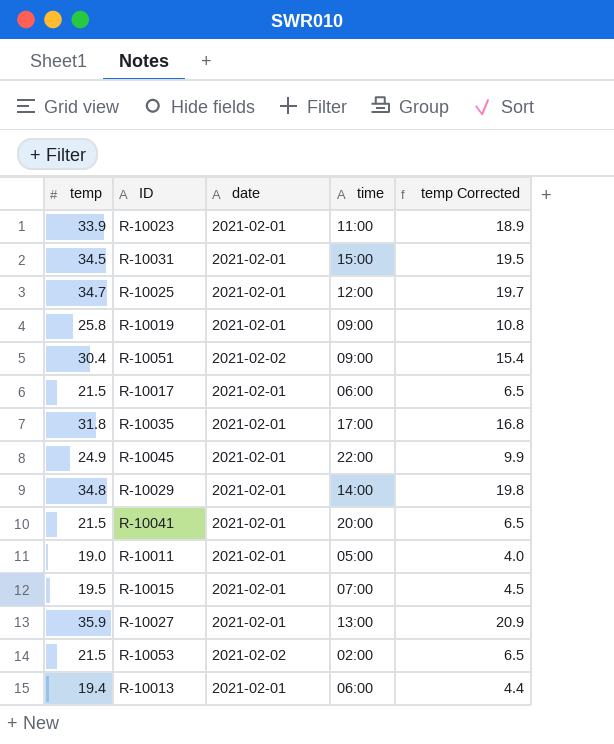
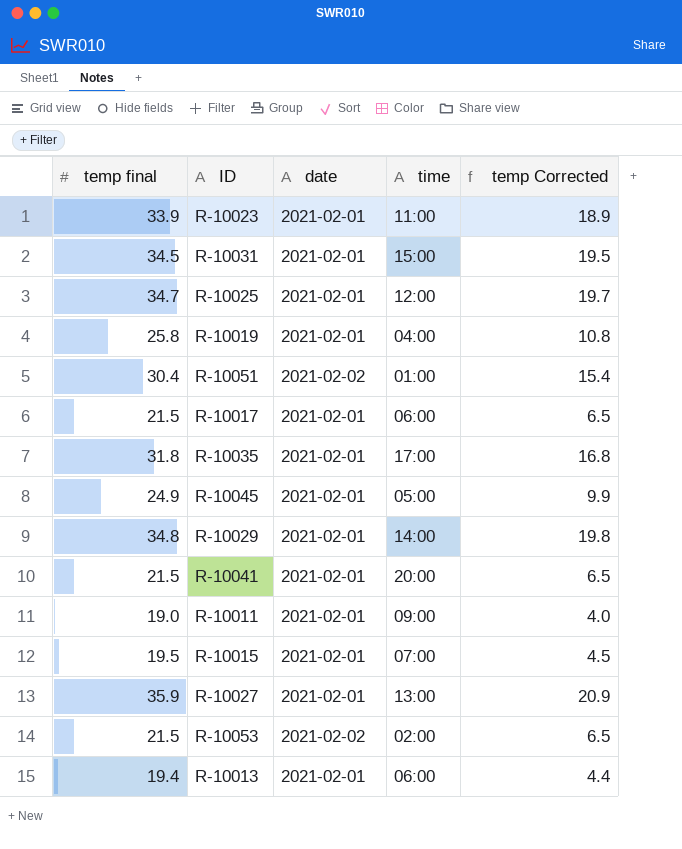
column name: temp -> temp final
R-10019 | time: 09:00 -> 04:00
R-10051 | time: 09:00 -> 01:00
R-10045 | time: 22:00 -> 05:00
R-10011 | time: 05:00 -> 09:00

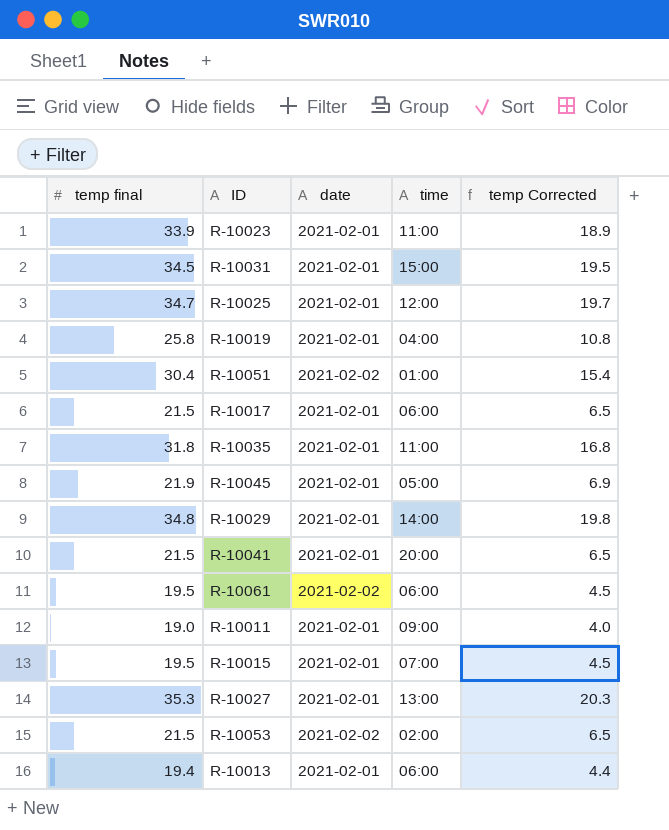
R-10035 | time: 17:00 -> 11:00
R-10045 | temp final: 24.9 -> 21.9
R-10045 | temp Corrected: 9.9 -> 6.9
row R-10061: none -> 19.5 | 2021-02-02 | 06:00 | 4.5
R-10027 | temp final: 35.9 -> 35.3
R-10027 | temp Corrected: 20.9 -> 20.3

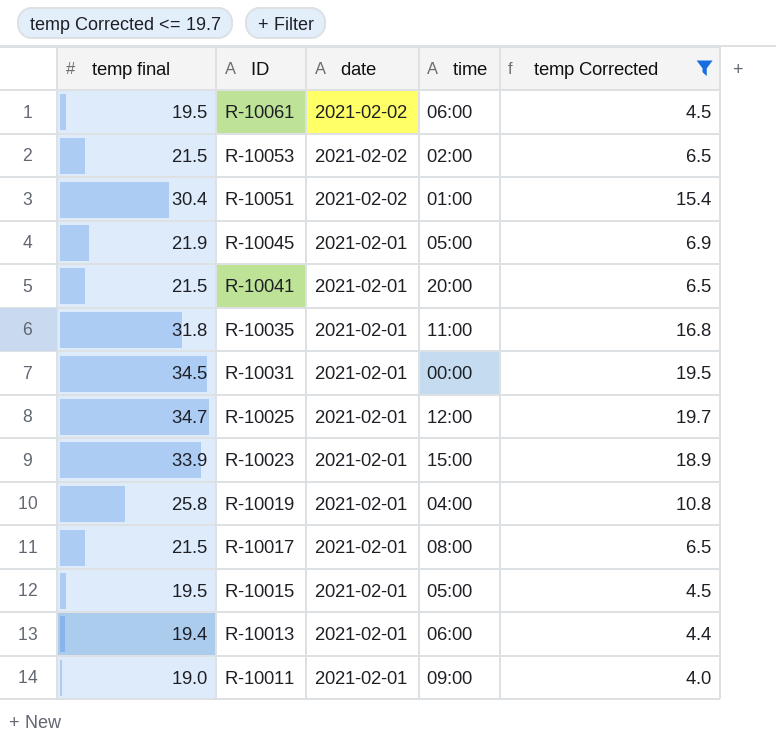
filter: none -> temp Corrected <= 19.7
row order: none -> ID descending
R-10031 | time: 15:00 -> 00:00
R-10023 | time: 11:00 -> 15:00
R-10017 | time: 06:00 -> 08:00
R-10015 | time: 07:00 -> 05:00

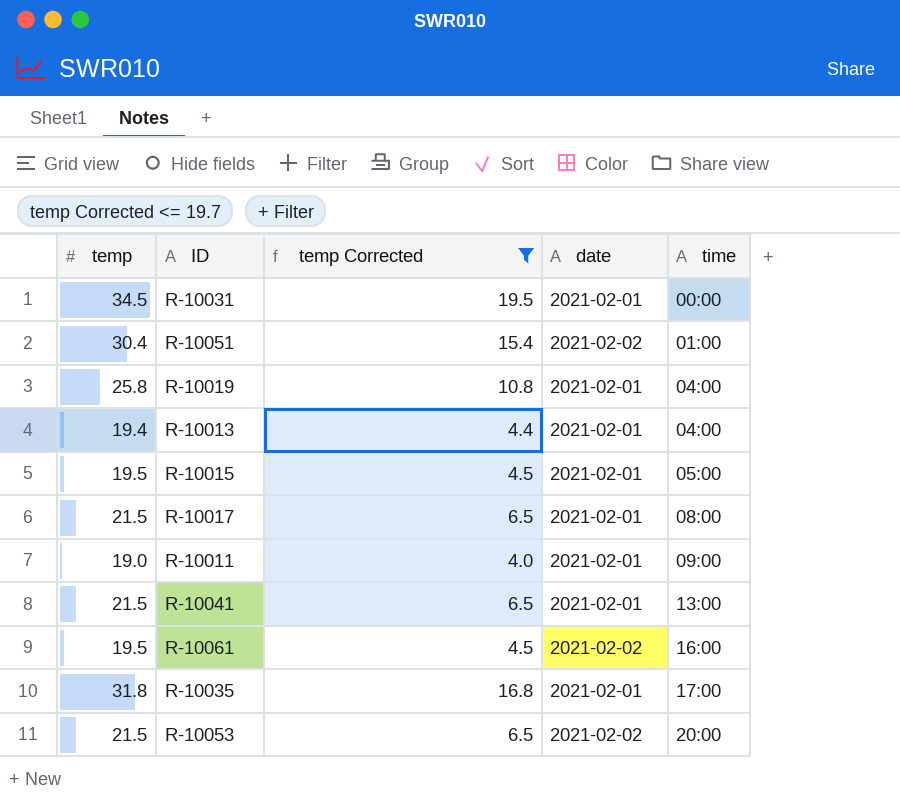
row order: ID descending -> time ascending
column name: temp final -> temp
column temp Corrected | position: 5 -> 3
row R-10045: 21.9 | 2021-02-01 | 05:00 | 6.9 -> none
row R-10025: 34.7 | 2021-02-01 | 12:00 | 19.7 -> none
row R-10023: 33.9 | 2021-02-01 | 15:00 | 18.9 -> none
R-10013 | time: 06:00 -> 04:00
R-10041 | time: 20:00 -> 13:00
R-10061 | time: 06:00 -> 16:00
R-10035 | time: 11:00 -> 17:00
R-10053 | time: 02:00 -> 20:00

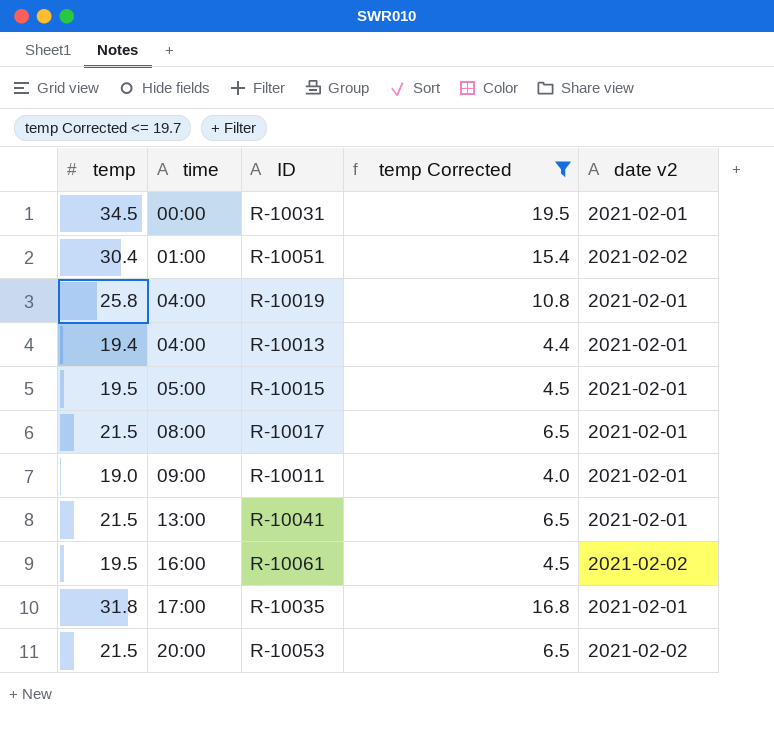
column time | position: 5 -> 2
column name: date -> date v2

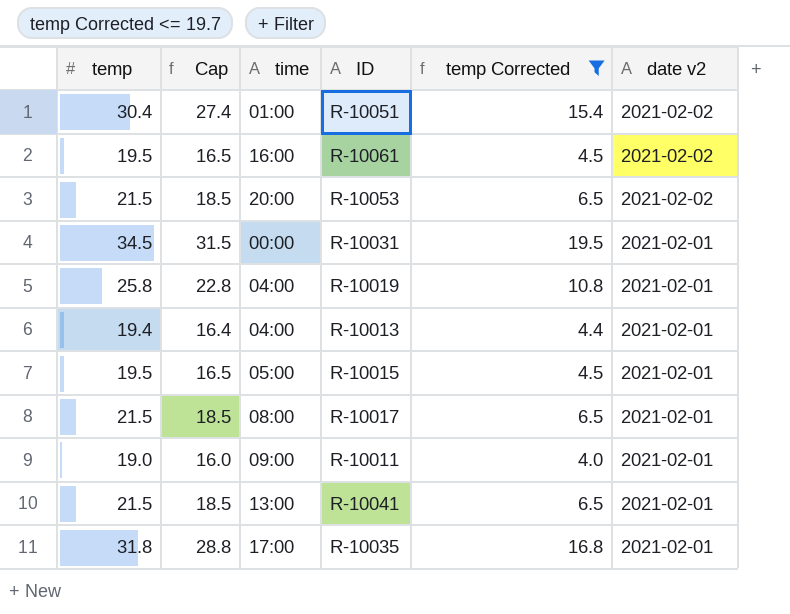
row order: time ascending -> date v2 descending
column Cap | formula: none -> [temp] - 3

